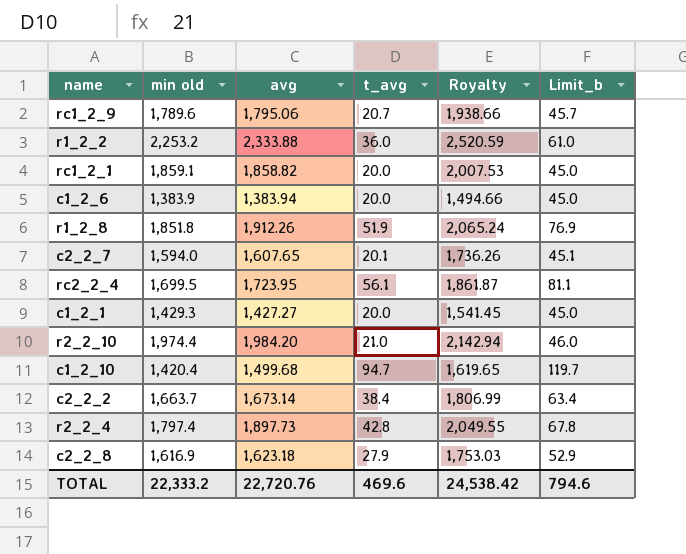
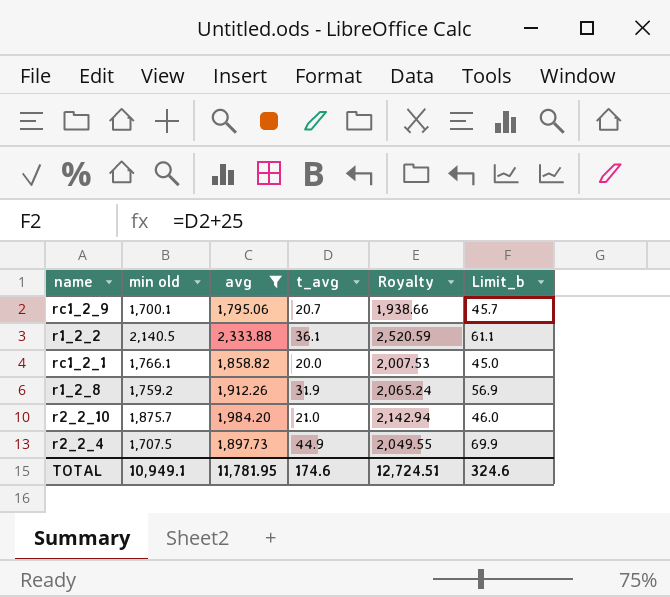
filter: none -> avg >= 1,795.06
rc1_2_9 | min old: 1,789.6 -> 1,700.1
r1_2_2 | min old: 2,253.2 -> 2,140.5
r1_2_2 | t_avg: 36.0 -> 36.1
r1_2_2 | Limit_b: 61.0 -> 61.1
rc1_2_1 | min old: 1,859.1 -> 1,766.1
r1_2_8 | min old: 1,851.8 -> 1,759.2
r1_2_8 | t_avg: 51.9 -> 31.9
r1_2_8 | Limit_b: 76.9 -> 56.9
r2_2_10 | min old: 1,974.4 -> 1,875.7
r2_2_4 | min old: 1,797.4 -> 1,707.5
r2_2_4 | t_avg: 42.8 -> 44.9
r2_2_4 | Limit_b: 67.8 -> 69.9
TOTAL | min old: 22,333.2 -> 10,949.1
TOTAL | avg: 22,720.76 -> 11,781.95
TOTAL | t_avg: 469.6 -> 174.6
TOTAL | Royalty: 24,538.42 -> 12,724.51
TOTAL | Limit_b: 794.6 -> 324.6

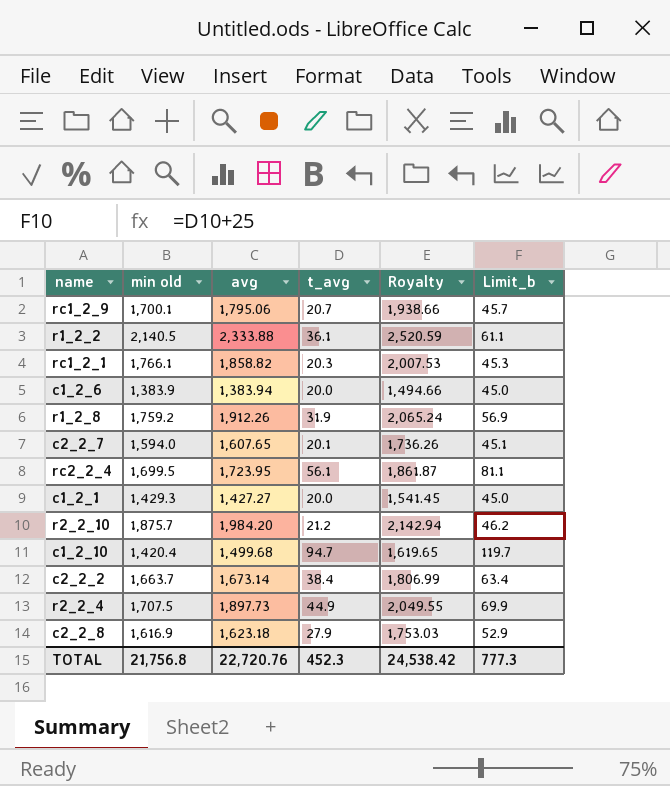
filter: avg >= 1,795.06 -> none
rc1_2_1 | t_avg: 20.0 -> 20.3
rc1_2_1 | Limit_b: 45.0 -> 45.3
r2_2_10 | t_avg: 21.0 -> 21.2
r2_2_10 | Limit_b: 46.0 -> 46.2
TOTAL | min old: 10,949.1 -> 21,756.8
TOTAL | avg: 11,781.95 -> 22,720.76
TOTAL | t_avg: 174.6 -> 452.3
TOTAL | Royalty: 12,724.51 -> 24,538.42
TOTAL | Limit_b: 324.6 -> 777.3

